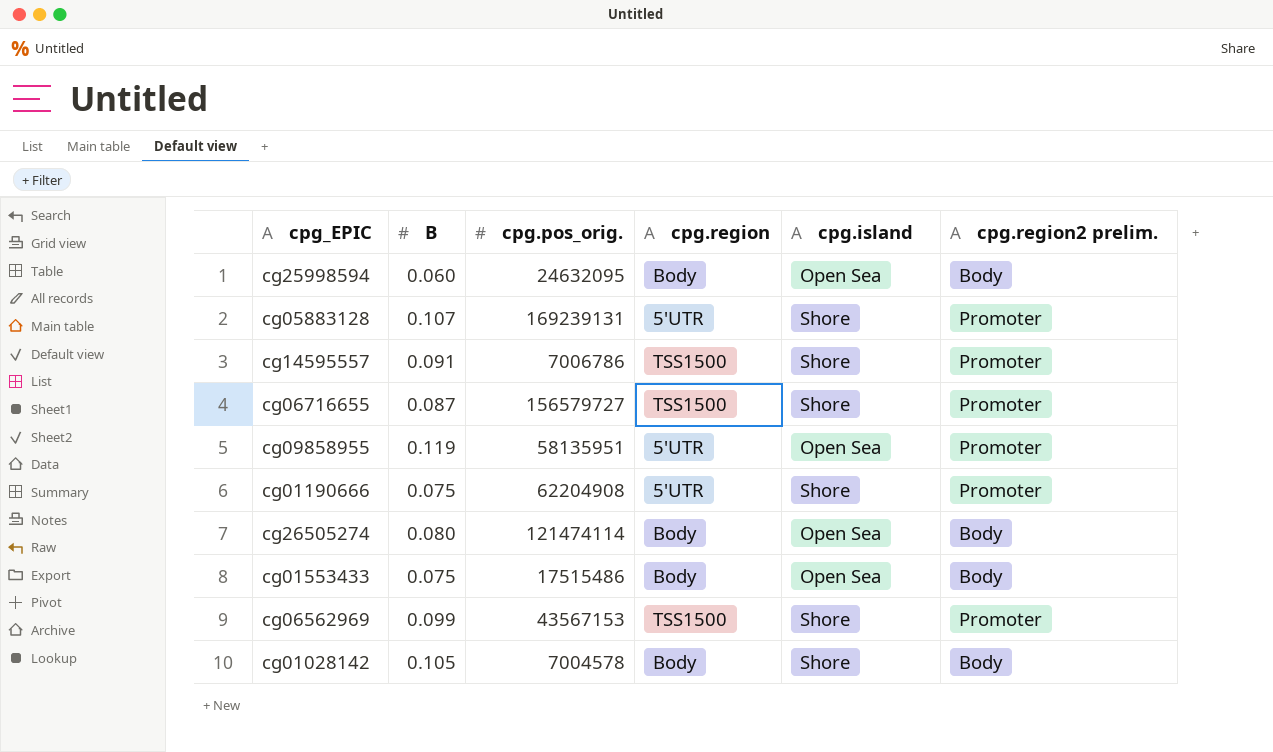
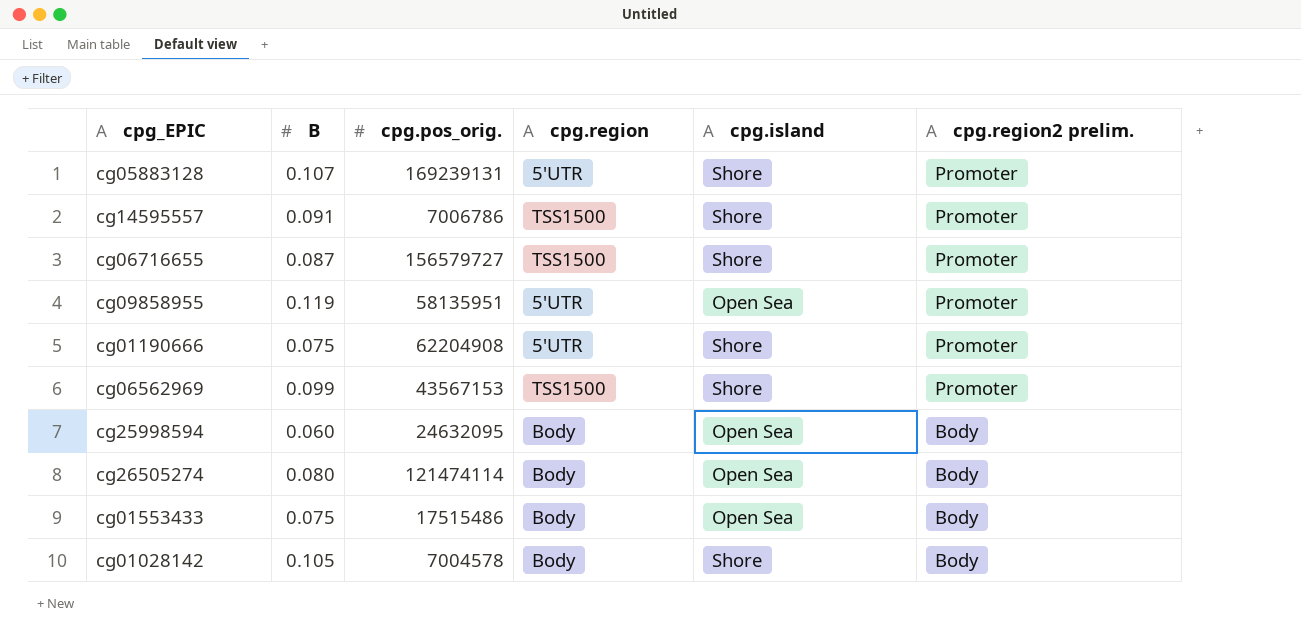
row order: none -> cpg.region2 prelim. descending

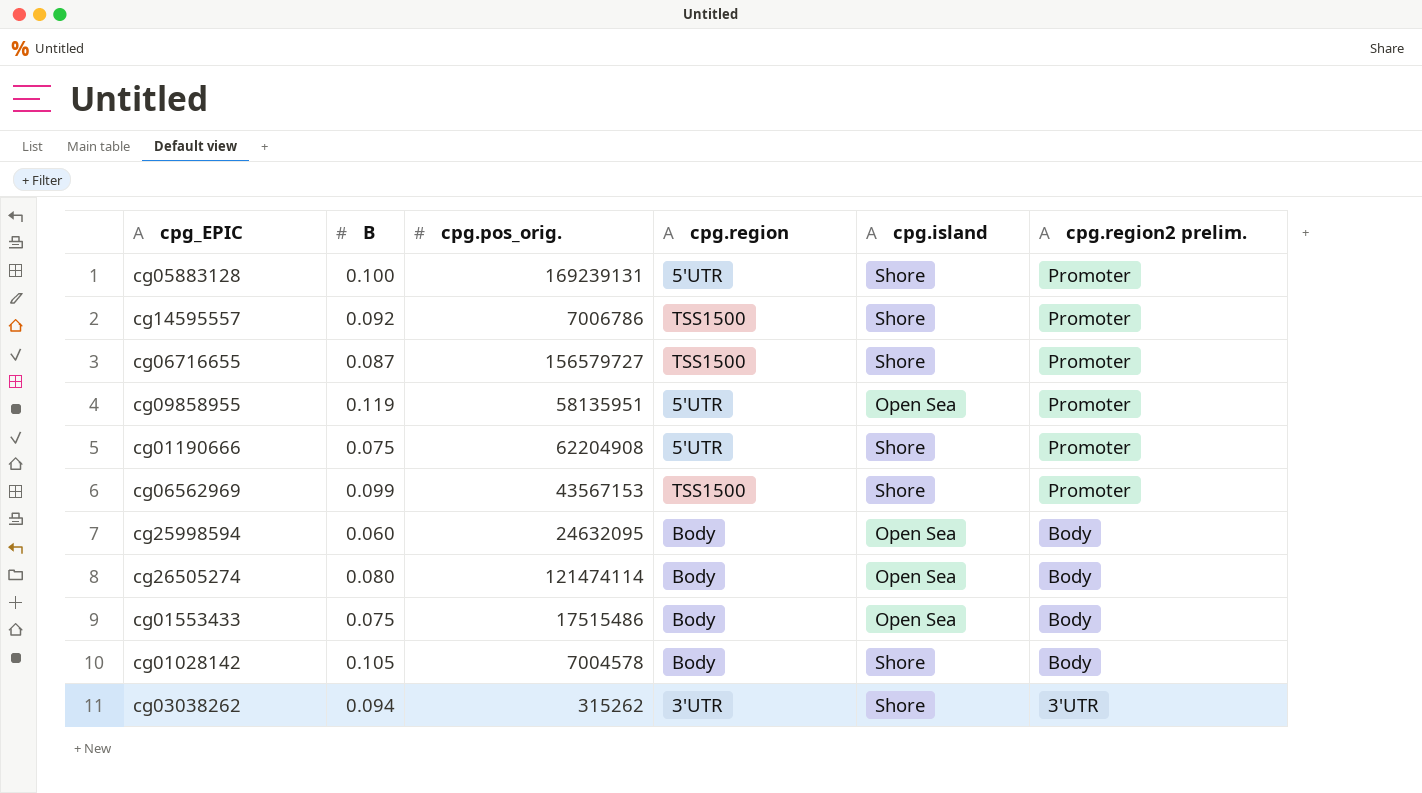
cg05883128 | B: 0.107 -> 0.100
cg14595557 | B: 0.091 -> 0.092
row cg03038262: none -> 0.094 | 315262 | 3'UTR | Shore | 3'UTR

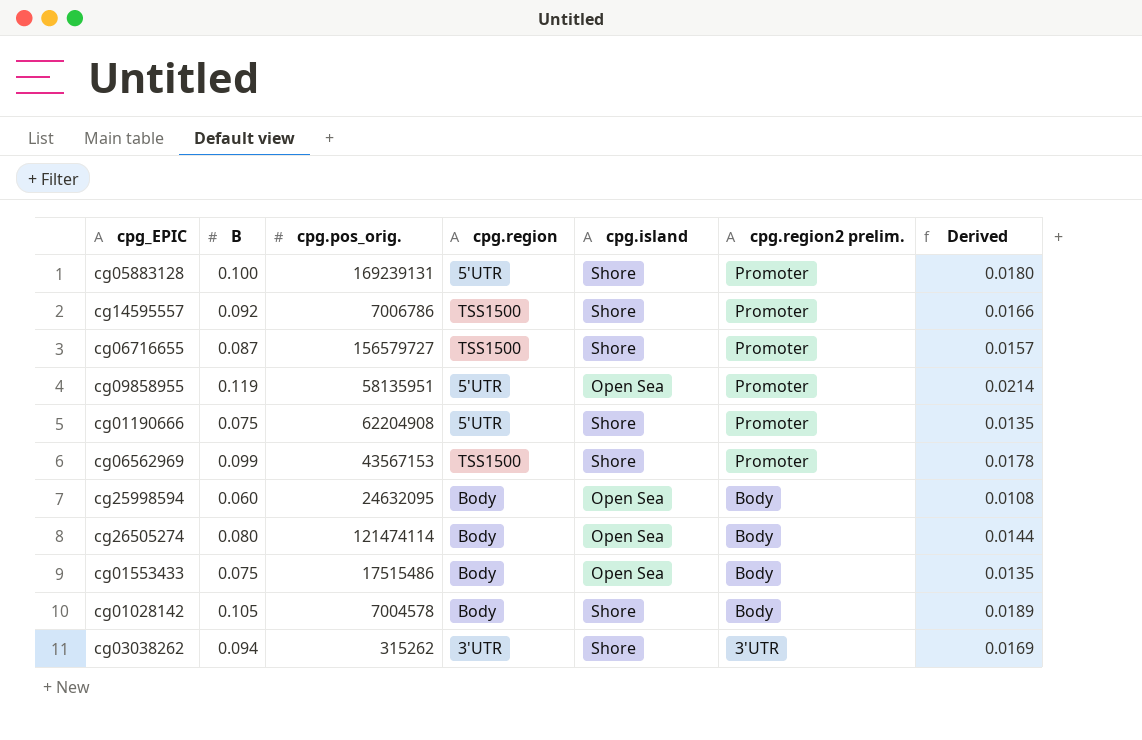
column Derived | formula: none -> [B] * 0.18

